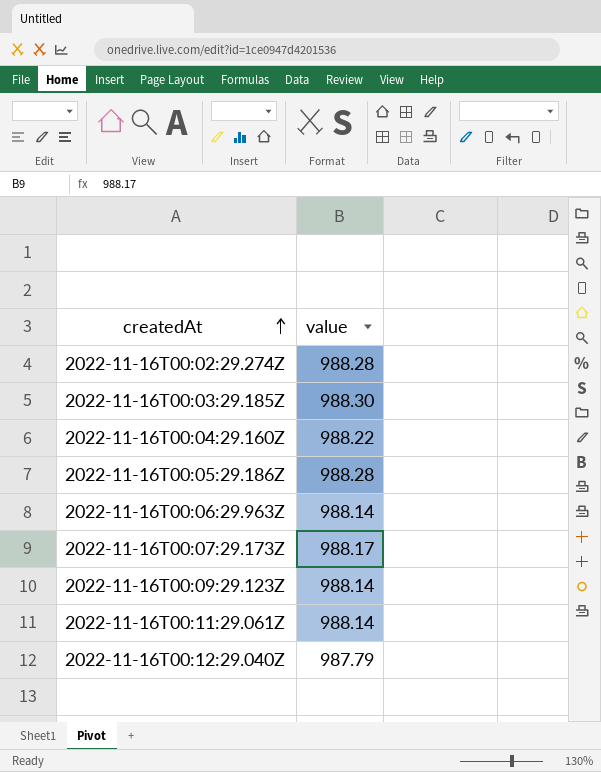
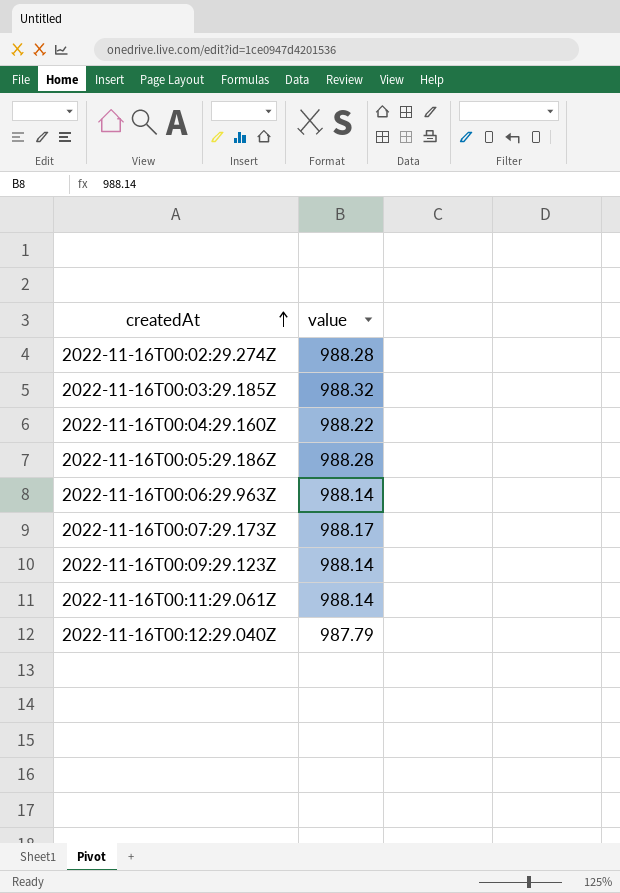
2022-11-16T00:03:29.185Z | value: 988.30 -> 988.32

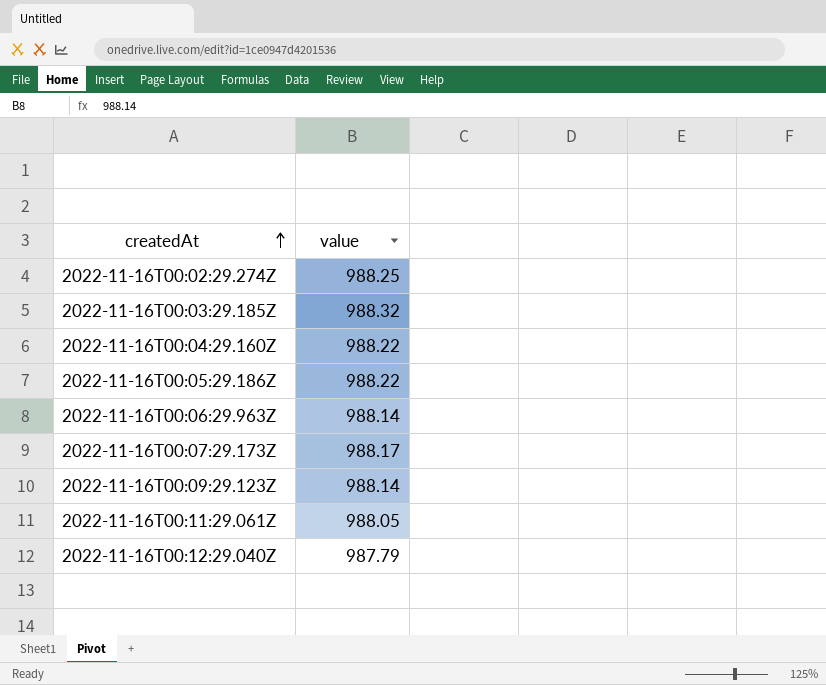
2022-11-16T00:02:29.274Z | value: 988.28 -> 988.25
2022-11-16T00:05:29.186Z | value: 988.28 -> 988.22
2022-11-16T00:11:29.061Z | value: 988.14 -> 988.05

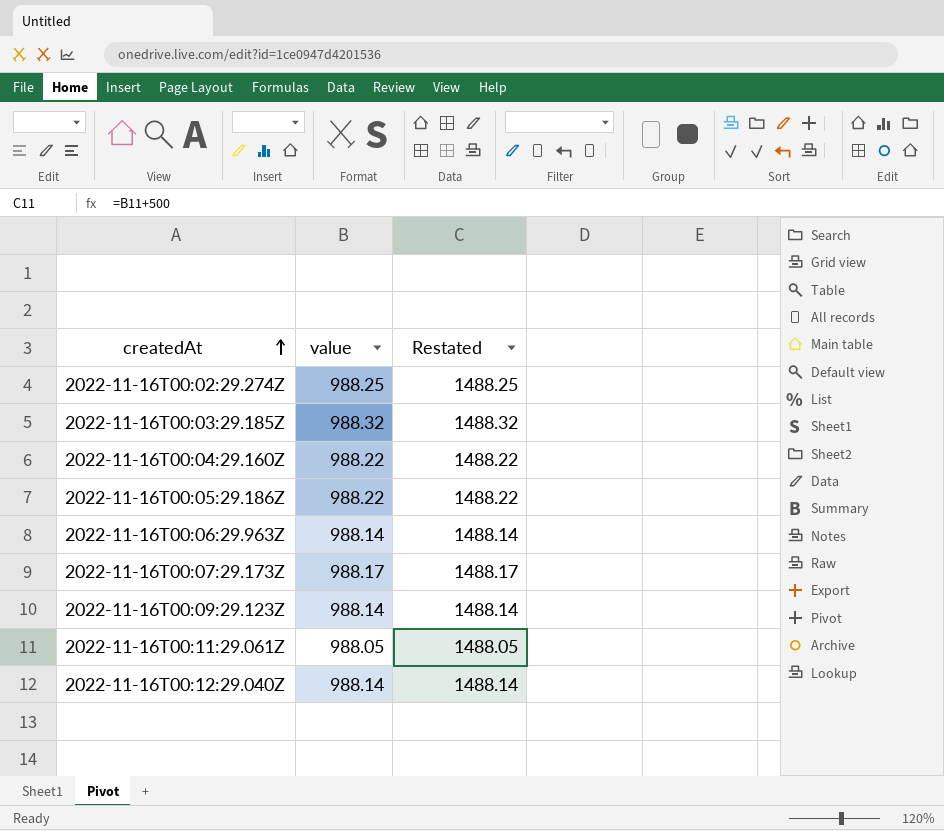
column Restated | formula: none -> [value] + 500
2022-11-16T00:12:29.040Z | value: 987.79 -> 988.14

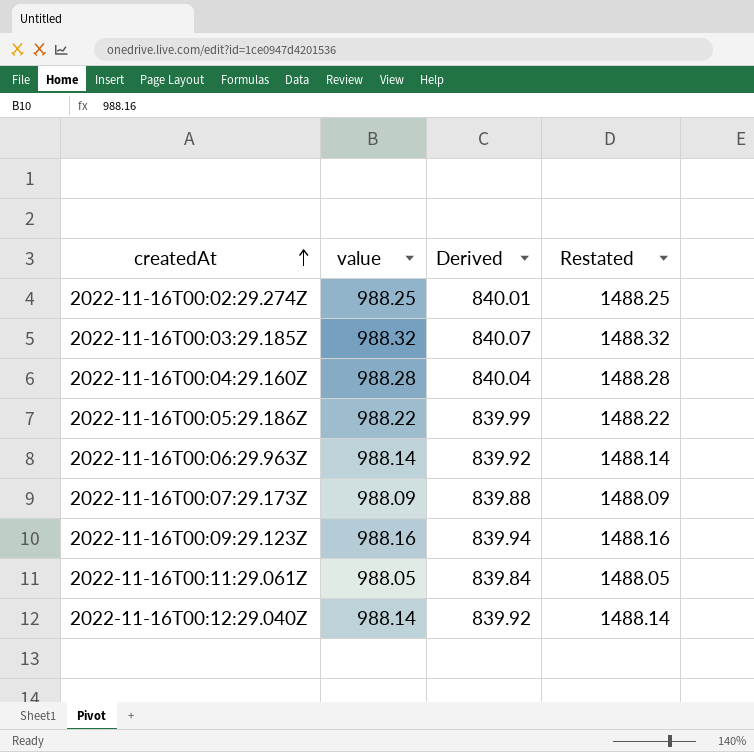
column Derived | formula: none -> [value] * 0.85
2022-11-16T00:04:29.160Z | value: 988.22 -> 988.28
2022-11-16T00:04:29.160Z | Restated: 1488.22 -> 1488.28
2022-11-16T00:07:29.173Z | value: 988.17 -> 988.09
2022-11-16T00:07:29.173Z | Restated: 1488.17 -> 1488.09
2022-11-16T00:09:29.123Z | value: 988.14 -> 988.16
2022-11-16T00:09:29.123Z | Restated: 1488.14 -> 1488.16

